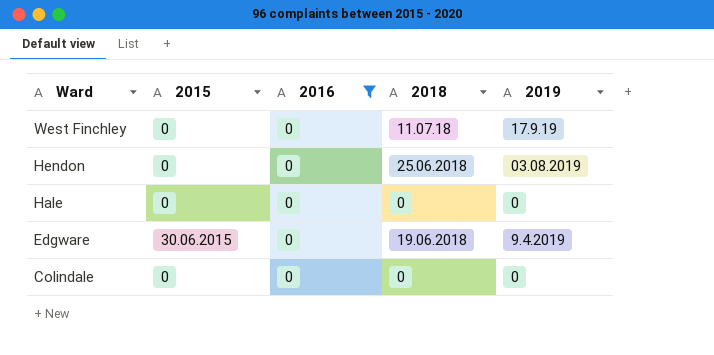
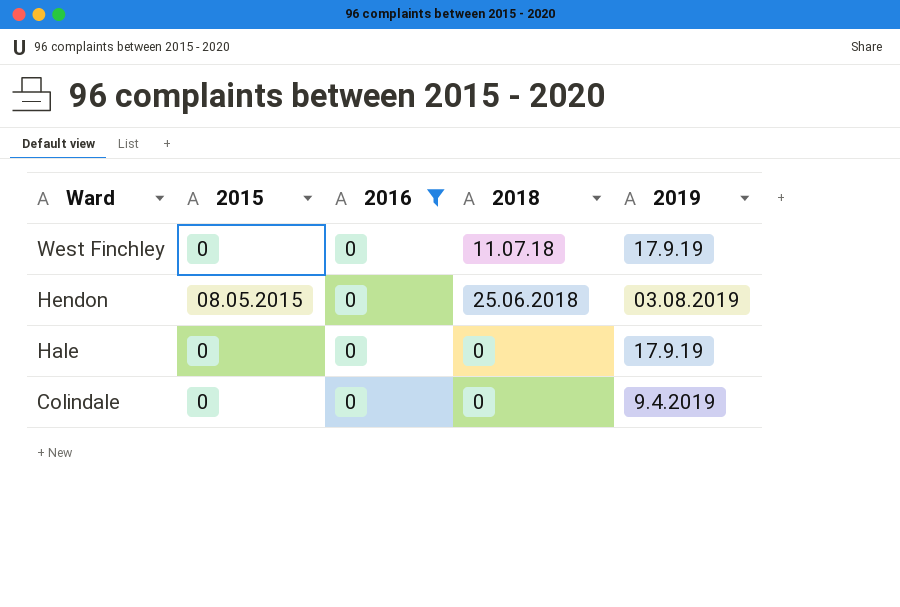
row Edgware: 30.06.2015 | 0 | 19.06.2018 | 9.4.2019 -> none
Hendon | 2015: 0 -> 08.05.2015
Hale | 2019: 0 -> 17.9.19
Colindale | 2019: 0 -> 9.4.2019

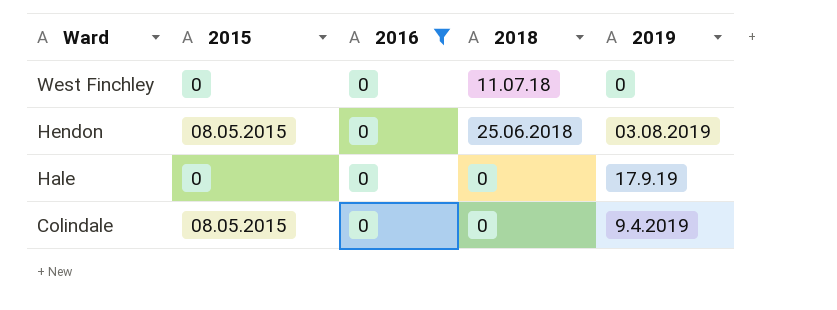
West Finchley | 2019: 17.9.19 -> 0
Colindale | 2015: 0 -> 08.05.2015

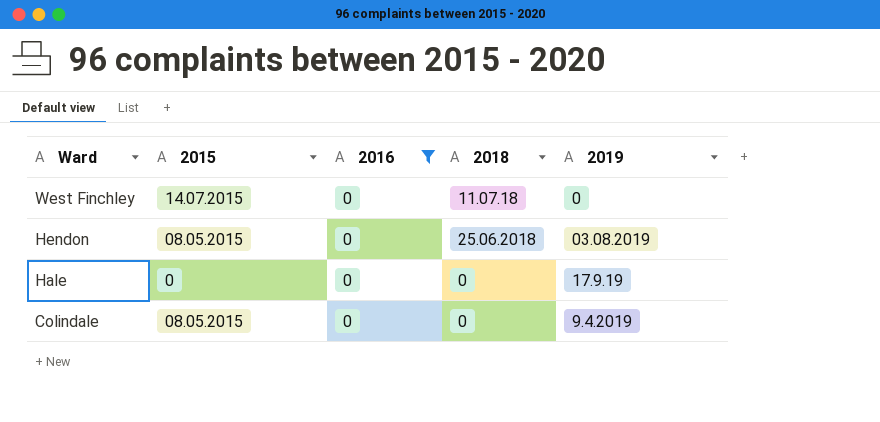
West Finchley | 2015: 0 -> 14.07.2015

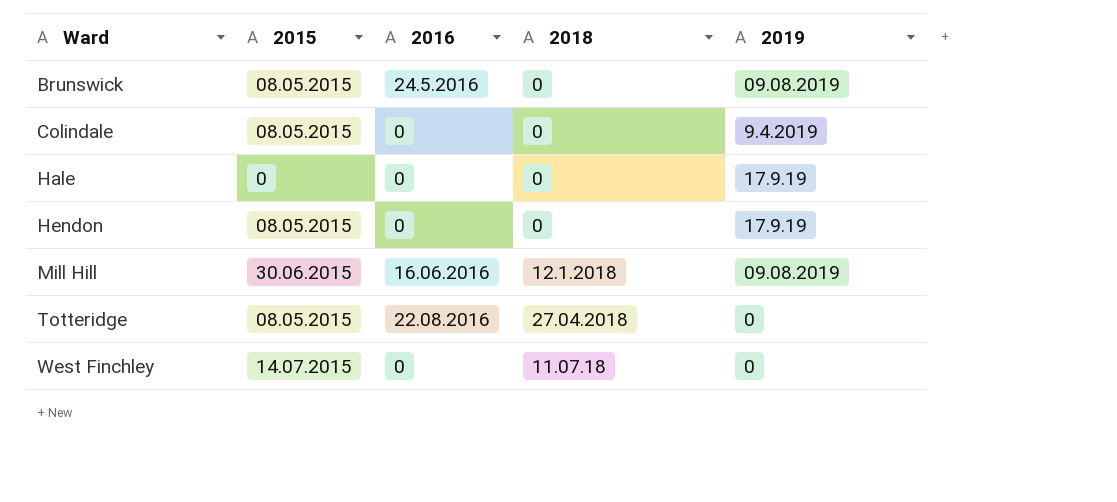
filter: 2016 = 0 -> none
row order: Ward descending -> Ward ascending
Hendon | 2018: 25.06.2018 -> 0
Hendon | 2019: 03.08.2019 -> 17.9.19

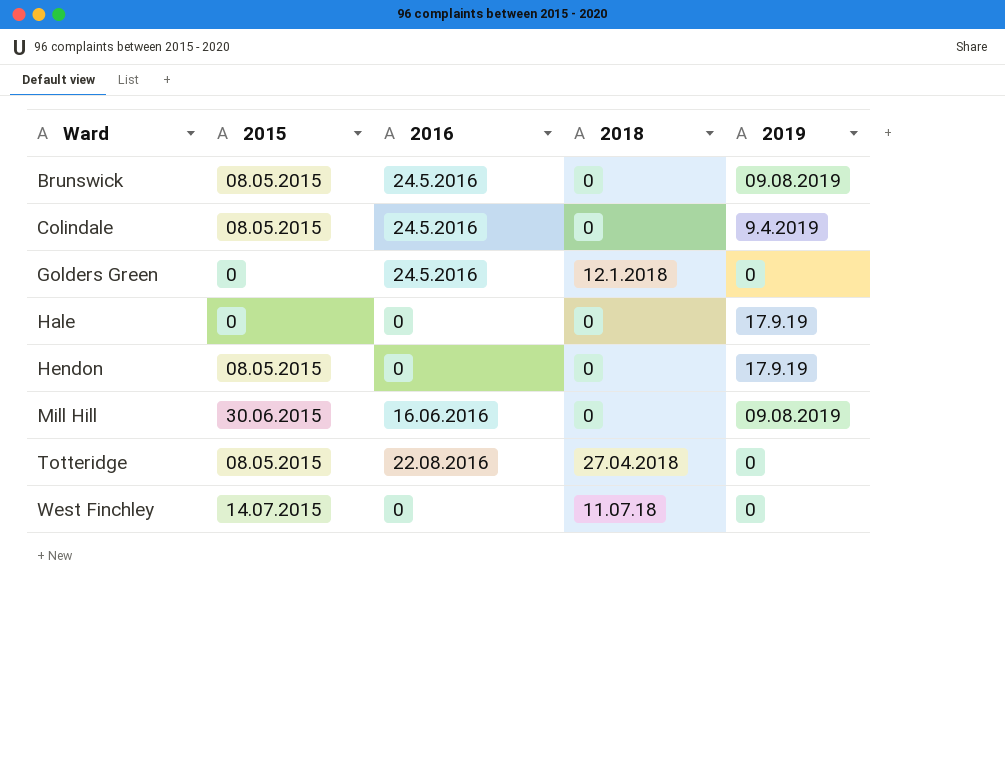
Colindale | 2016: 0 -> 24.5.2016
row Golders Green: none -> 0 | 24.5.2016 | 12.1.2018 | 0
Mill Hill | 2018: 12.1.2018 -> 0

